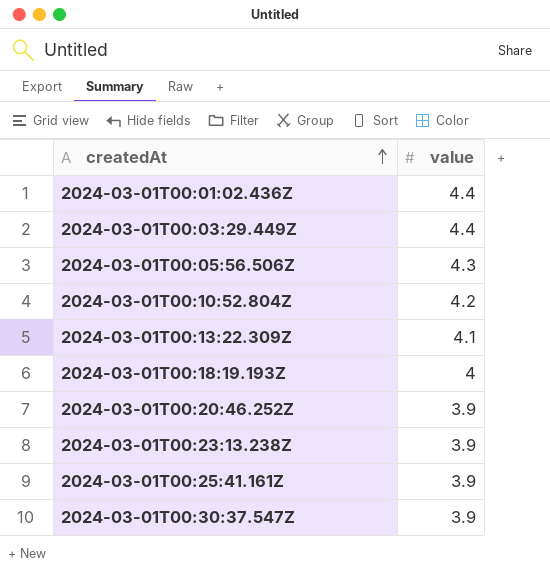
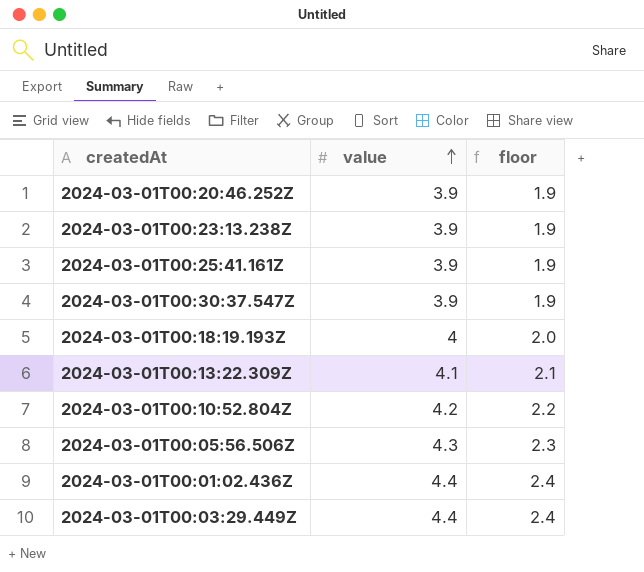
row order: createdAt ascending -> value ascending
column floor | formula: none -> [value] - 2

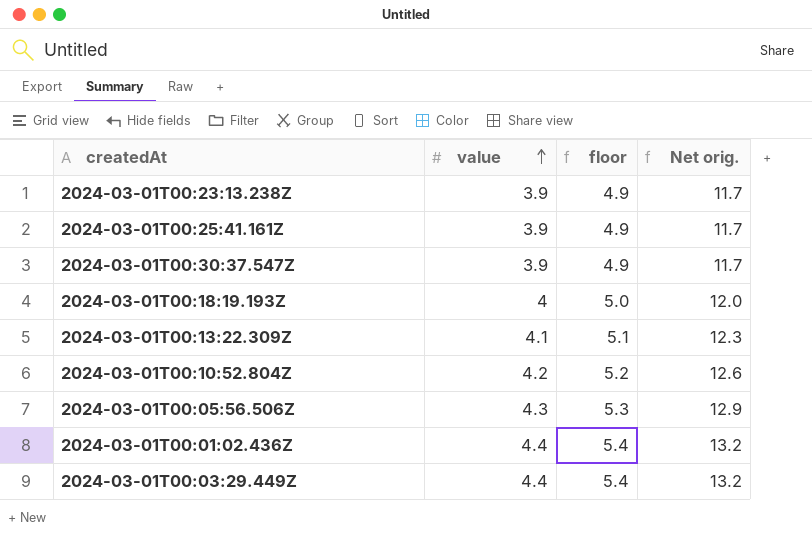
column floor | formula: [value] - 2 -> [value] + 1
column Net orig. | formula: none -> [value] * 3
row 2024-03-01T00:20:46.252Z: 3.9 | 1.9 -> none

